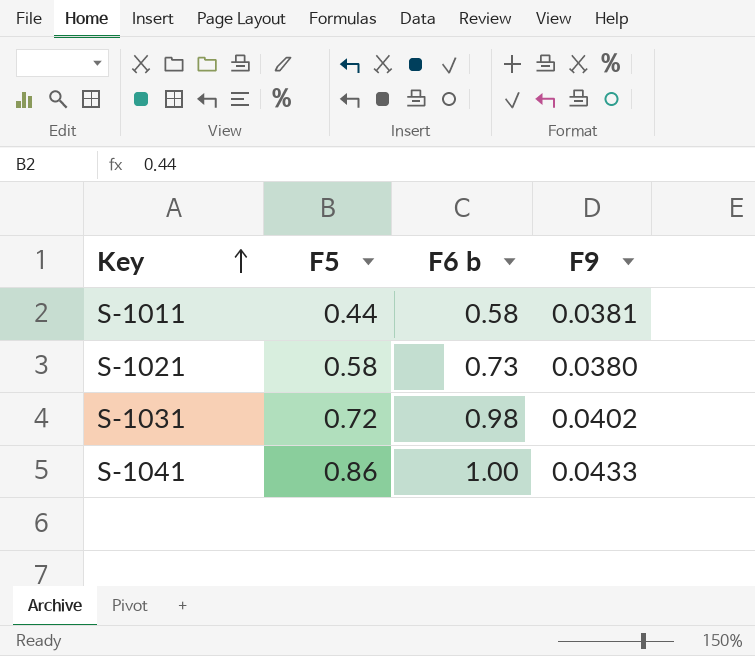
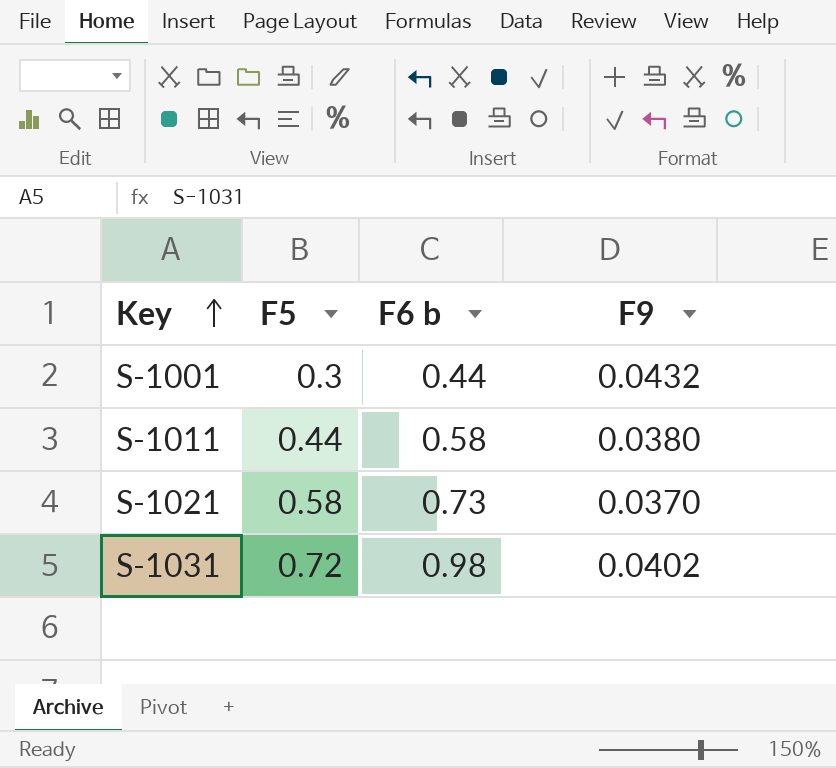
row S-1041: 0.86 | 1.00 | 0.0433 -> none
row S-1001: none -> 0.3 | 0.44 | 0.0432
S-1011 | F9: 0.0381 -> 0.0380
S-1021 | F9: 0.0380 -> 0.0370

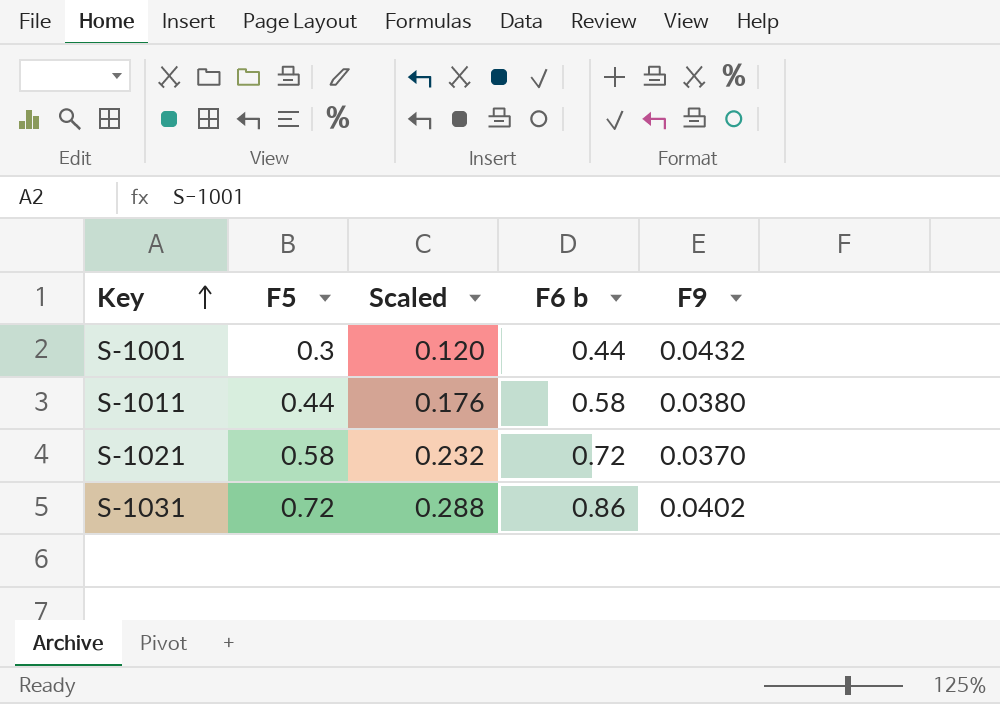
column Scaled | formula: none -> [F5] * 0.4
S-1021 | F6 b: 0.73 -> 0.72
S-1031 | F6 b: 0.98 -> 0.86

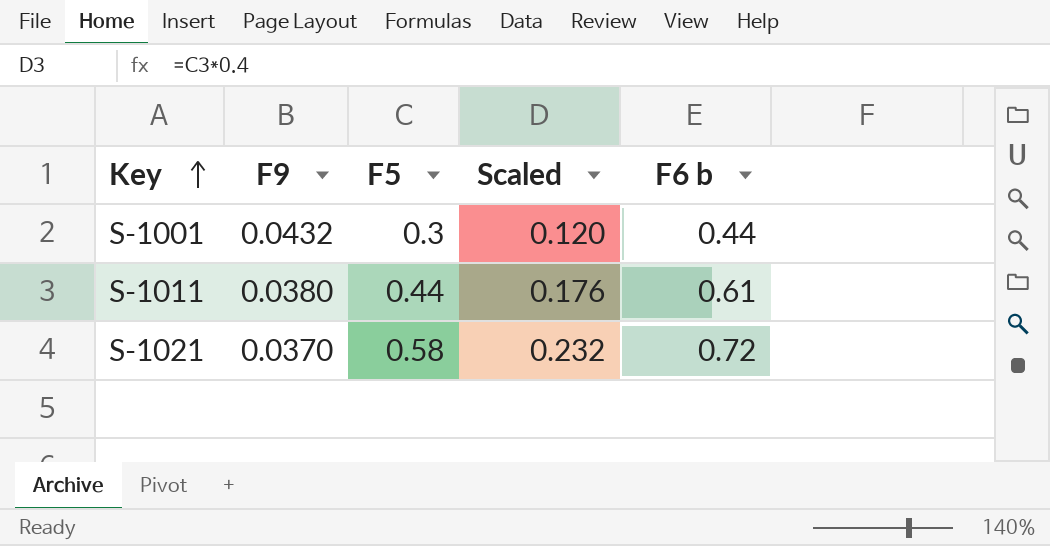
column F9 | position: 5 -> 2
row S-1031: 0.72 | 0.288 | 0.86 | 0.0402 -> none
S-1011 | F6 b: 0.58 -> 0.61

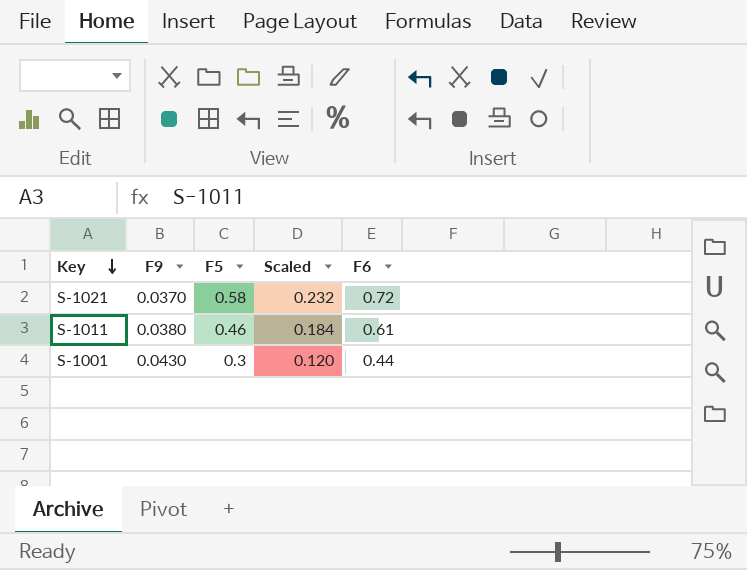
row order: Key ascending -> Key descending
column name: F6 b -> F6
S-1011 | F5: 0.44 -> 0.46
S-1011 | Scaled: 0.176 -> 0.184
S-1001 | F9: 0.0432 -> 0.0430

